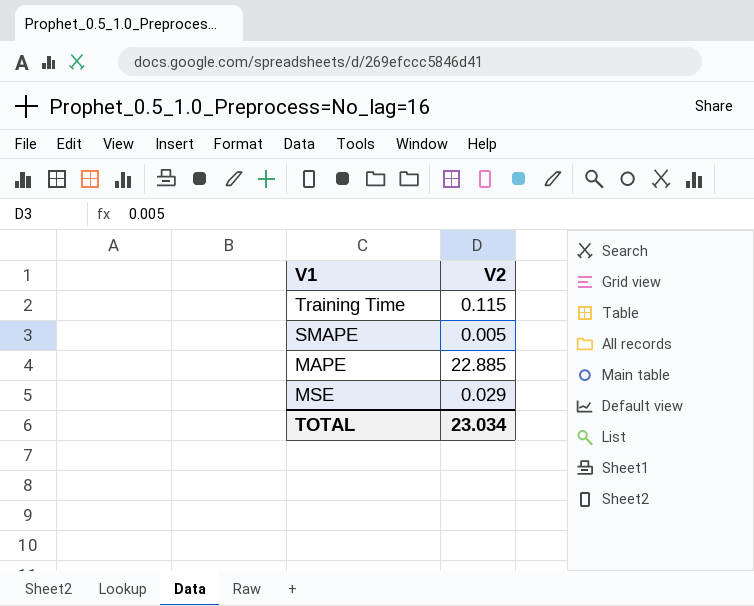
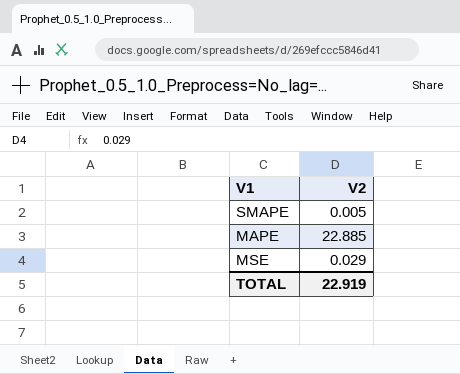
row Training Time: 0.115 -> none
TOTAL | V2: 23.034 -> 22.919

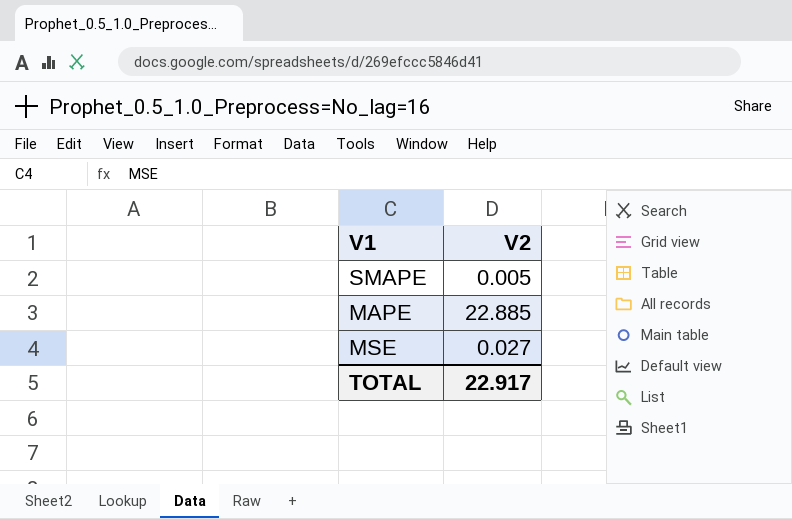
MSE | V2: 0.029 -> 0.027
TOTAL | V2: 22.919 -> 22.917

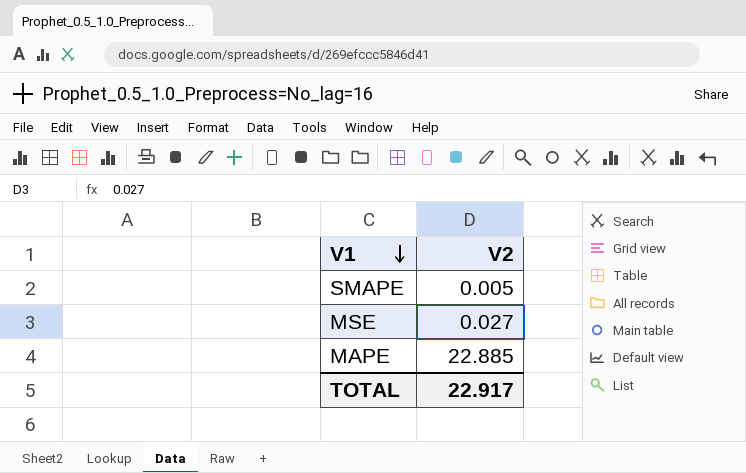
row order: none -> V1 descending

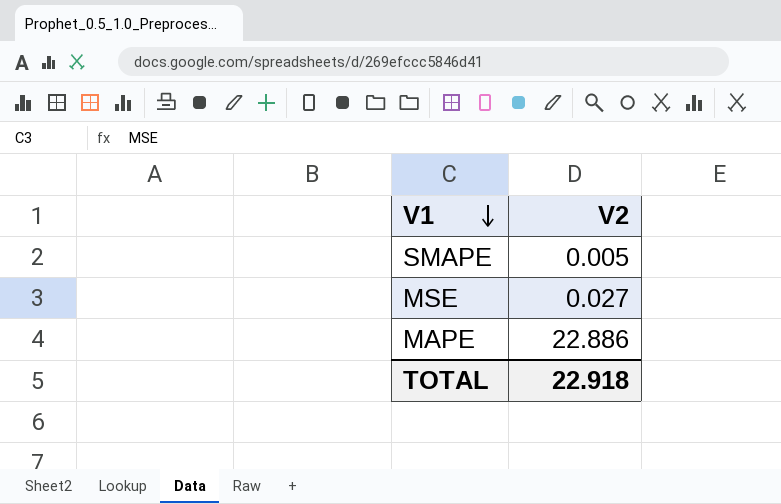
MAPE | V2: 22.885 -> 22.886
TOTAL | V2: 22.917 -> 22.918

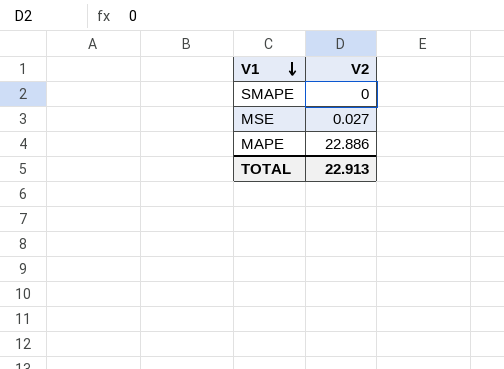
SMAPE | V2: 0.005 -> 0
TOTAL | V2: 22.918 -> 22.913

